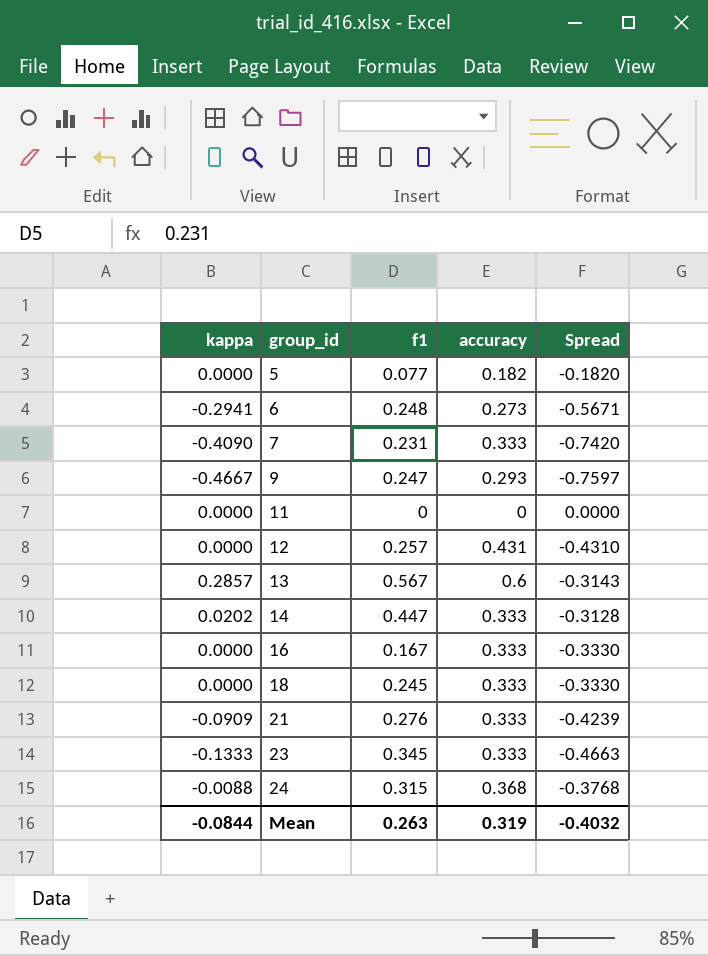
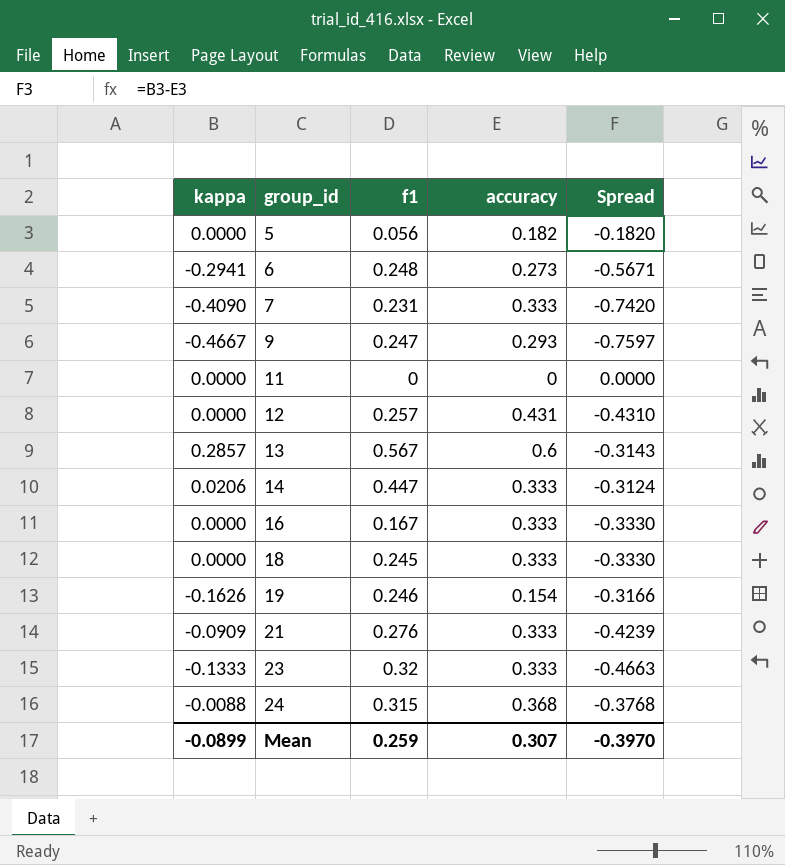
5 | f1: 0.077 -> 0.056
14 | kappa: 0.0202 -> 0.0206
14 | Spread: -0.3128 -> -0.3124
row 19: none -> -0.1626 | 0.246 | 0.154 | -0.3166
23 | f1: 0.345 -> 0.32
Mean | kappa: -0.0844 -> -0.0899
Mean | f1: 0.263 -> 0.259
Mean | accuracy: 0.319 -> 0.307
Mean | Spread: -0.4032 -> -0.3970

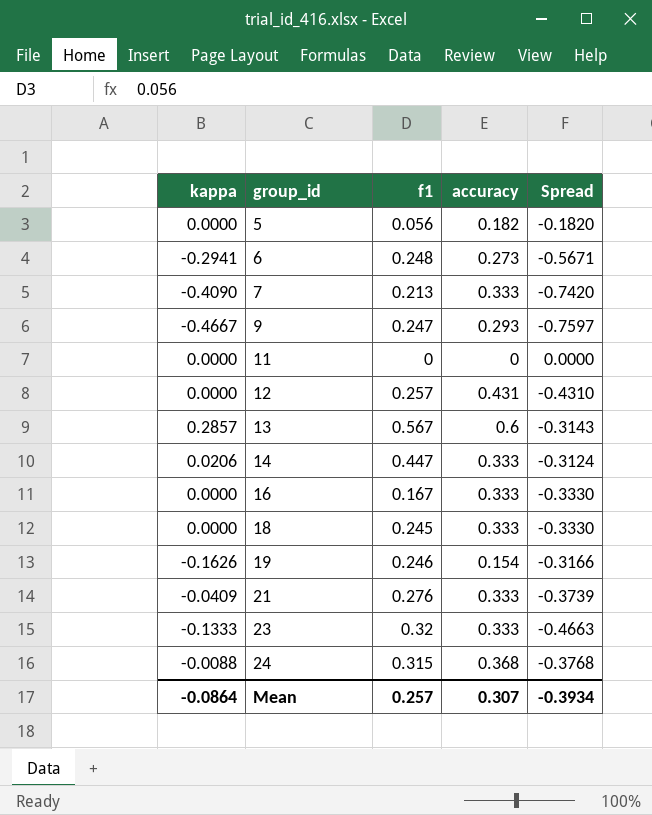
7 | f1: 0.231 -> 0.213
21 | kappa: -0.0909 -> -0.0409
21 | Spread: -0.4239 -> -0.3739
Mean | kappa: -0.0899 -> -0.0864
Mean | f1: 0.259 -> 0.257
Mean | Spread: -0.3970 -> -0.3934

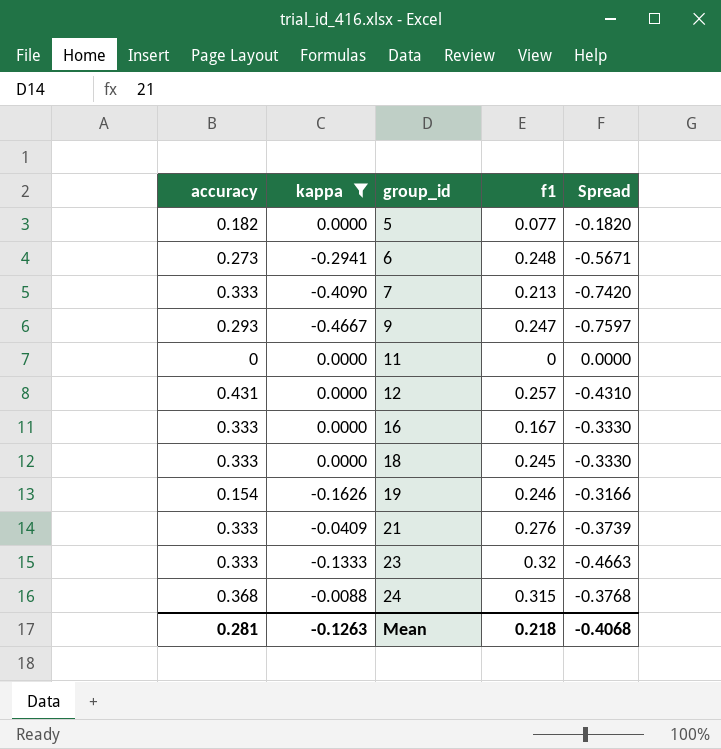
filter: none -> kappa <= 0.0000
column accuracy | position: 4 -> 1
5 | f1: 0.056 -> 0.077
Mean | accuracy: 0.307 -> 0.281
Mean | kappa: -0.0864 -> -0.1263
Mean | f1: 0.257 -> 0.218
Mean | Spread: -0.3934 -> -0.4068

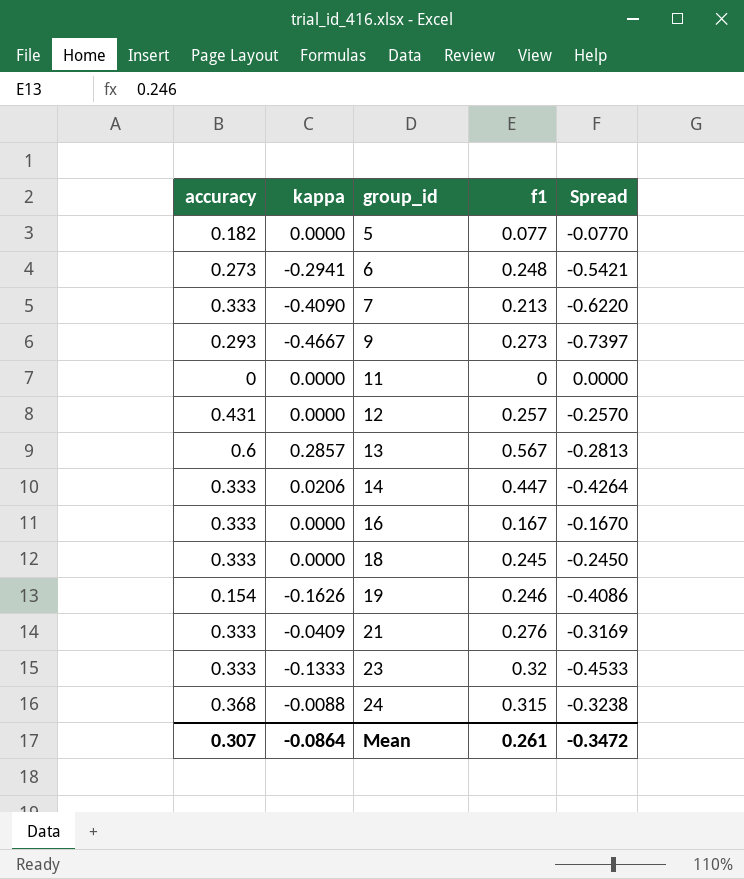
filter: kappa <= 0.0000 -> none
column Spread | formula: [kappa] - [accuracy] -> [kappa] - [f1]
9 | f1: 0.247 -> 0.273
Mean | accuracy: 0.281 -> 0.307
Mean | kappa: -0.1263 -> -0.0864
Mean | f1: 0.218 -> 0.261
Mean | Spread: -0.4068 -> -0.3472

